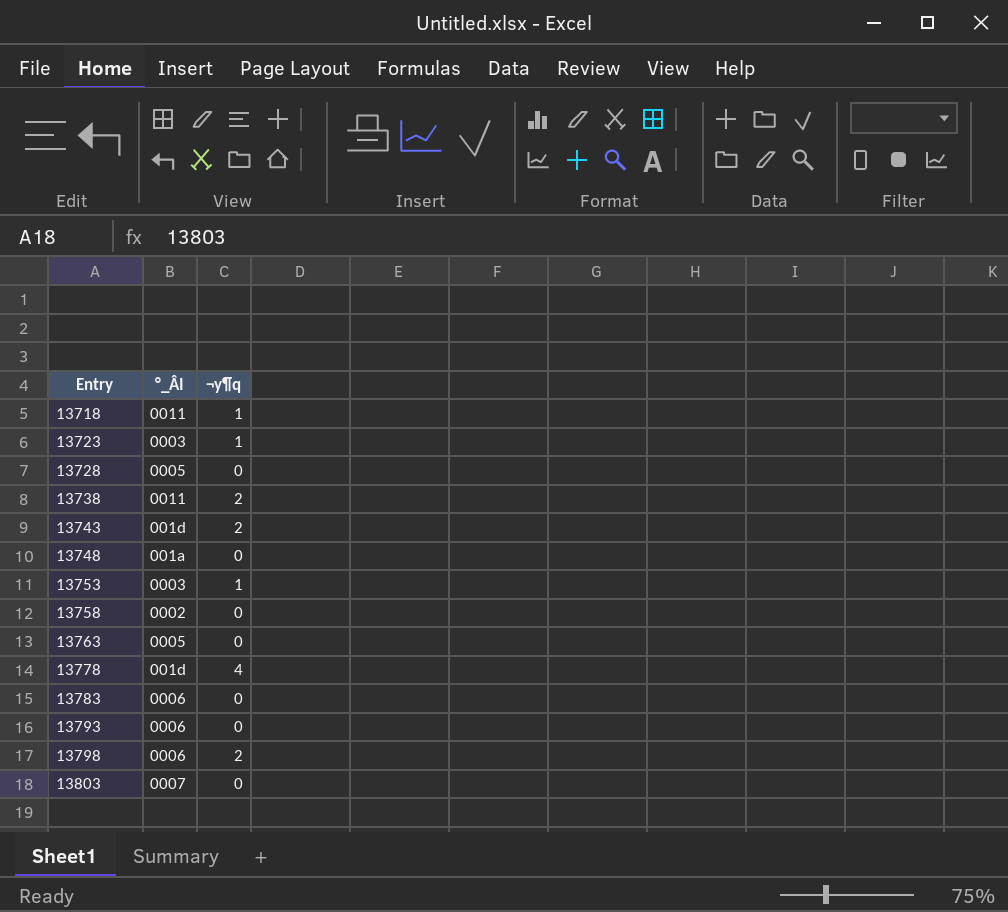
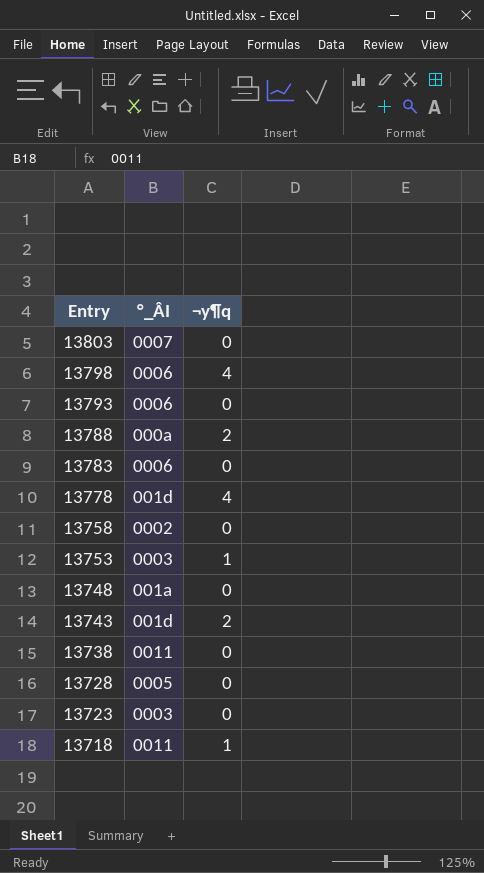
row order: Entry ascending -> Entry descending
row 13763: 0005 | 0 -> none
13798 | ¬y¶q: 2 -> 4
row 13788: none -> 000a | 2
13738 | ¬y¶q: 2 -> 0
13723 | ¬y¶q: 1 -> 0

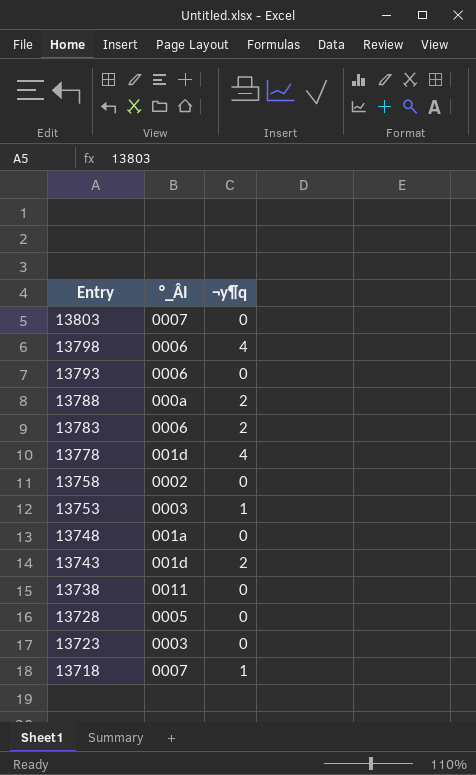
13783 | ¬y¶q: 0 -> 2
13718 | °_ÂI: 0011 -> 0007

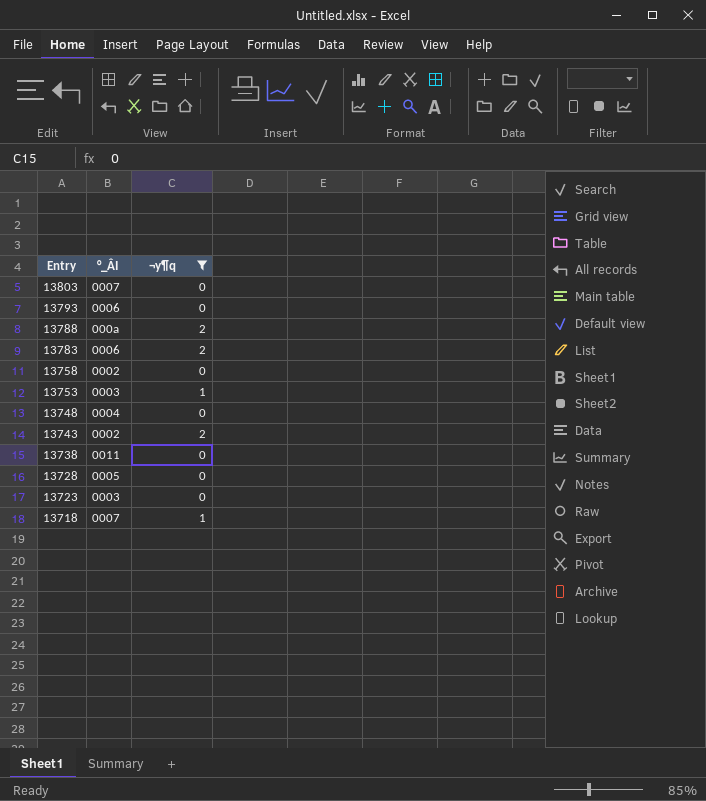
filter: none -> ¬y¶q != 4
13748 | °_ÂI: 001a -> 0004
13743 | °_ÂI: 001d -> 0002

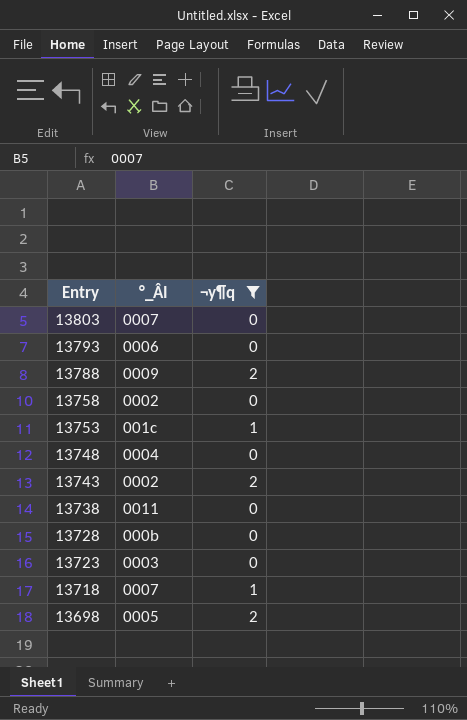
row 13783: 0006 | 2 -> none
13788 | °_ÂI: 000a -> 0009
13753 | °_ÂI: 0003 -> 001c
13728 | °_ÂI: 0005 -> 000b
row 13698: none -> 0005 | 2

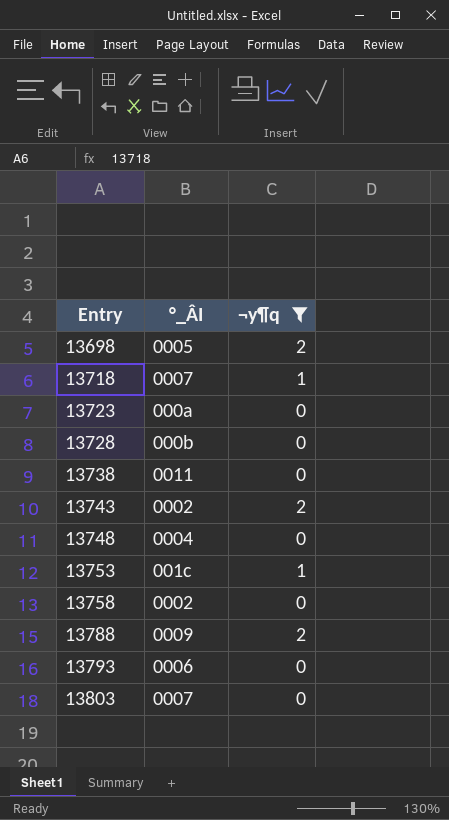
row order: Entry descending -> Entry ascending
13723 | °_ÂI: 0003 -> 000a

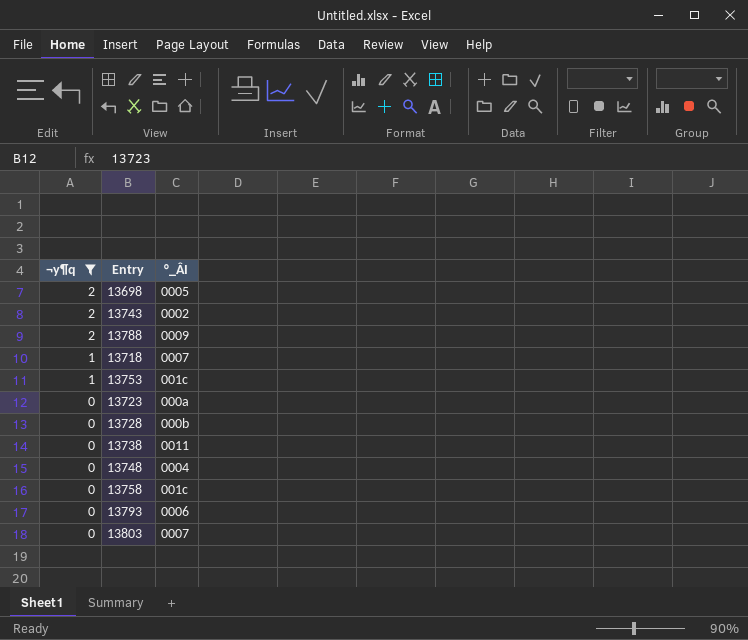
row order: Entry ascending -> ¬y¶q descending
column ¬y¶q | position: 3 -> 1
13758 | °_ÂI: 0002 -> 001c

